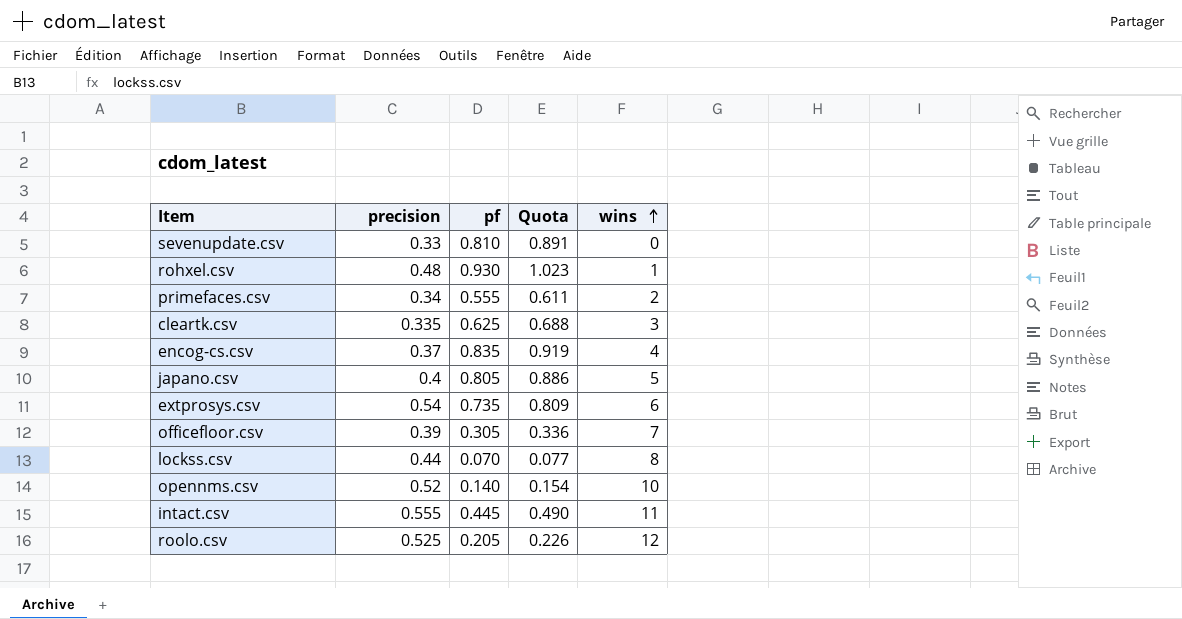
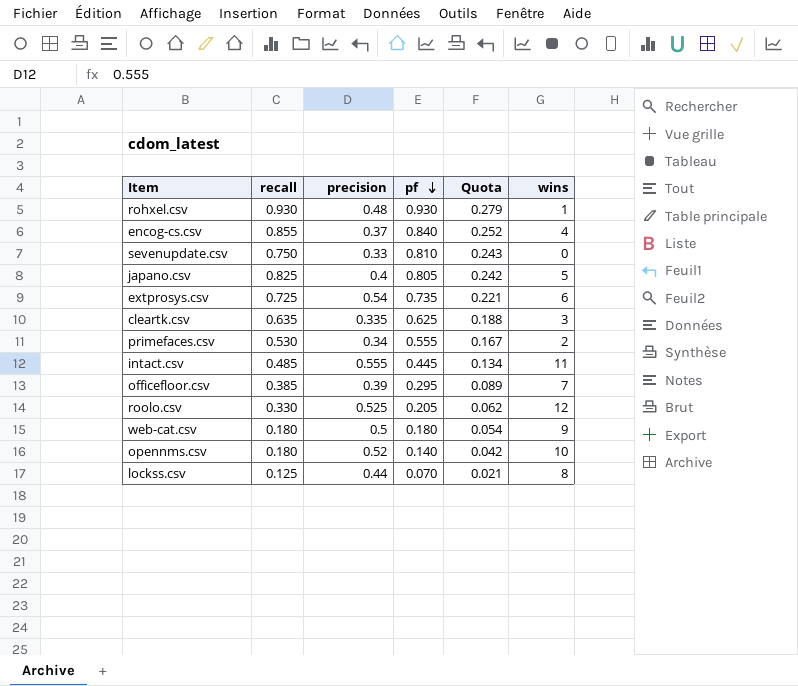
row order: wins ascending -> pf descending
column recall | position: none -> 2
column Quota | formula: [pf] * 1.1 -> [pf] * 0.3
encog-cs.csv | pf: 0.835 -> 0.840
officefloor.csv | pf: 0.305 -> 0.295
row web-cat.csv: none -> 0.180 | 0.5 | 0.180 | 0.054 | 9

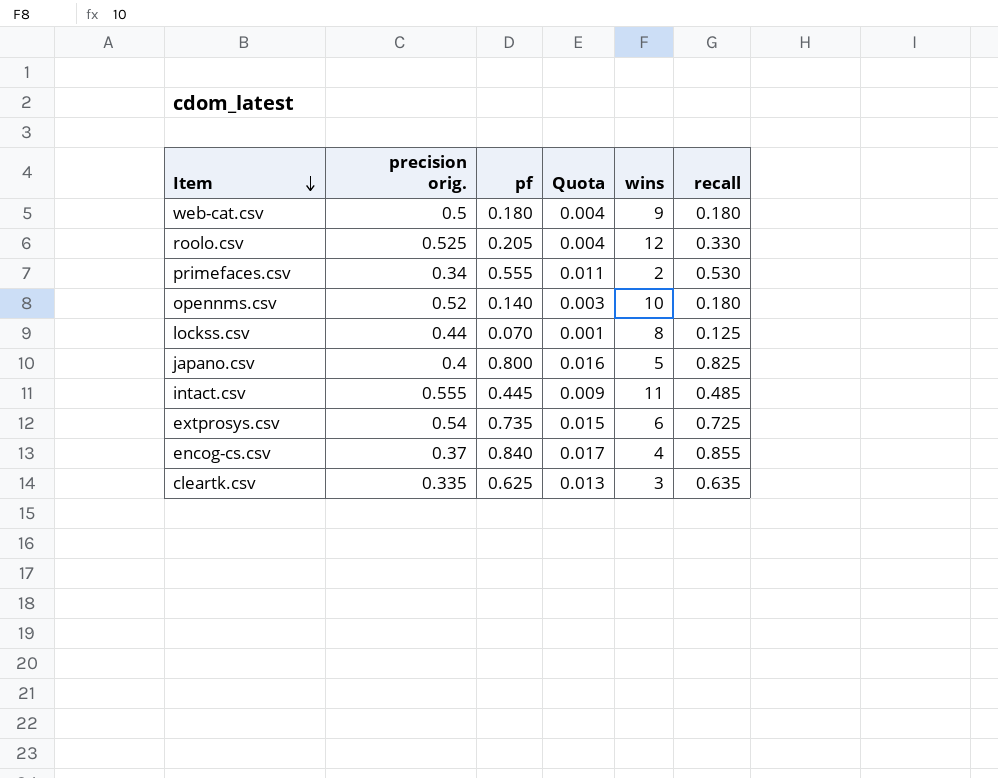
row order: pf descending -> Item descending
column name: precision -> precision orig.
column Quota | formula: [pf] * 0.3 -> [pf] * 0.02
column recall | position: 2 -> 6
row rohxel.csv: 0.930 | 0.48 | 0.930 | 0.279 | 1 -> none
row sevenupdate.csv: 0.750 | 0.33 | 0.810 | 0.243 | 0 -> none
row officefloor.csv: 0.385 | 0.39 | 0.295 | 0.089 | 7 -> none
japano.csv | pf: 0.805 -> 0.800

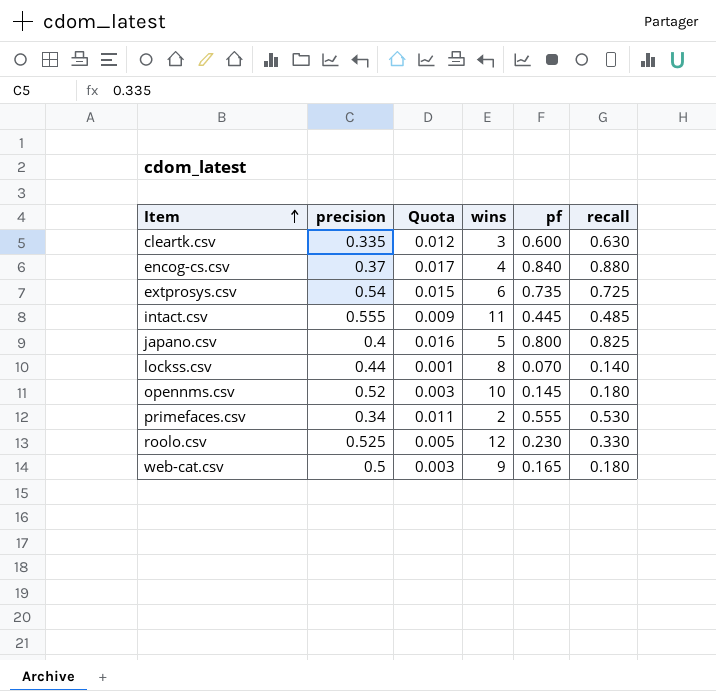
row order: Item descending -> Item ascending
column name: precision orig. -> precision
column pf | position: 3 -> 5
cleartk.csv | Quota: 0.013 -> 0.012
cleartk.csv | pf: 0.625 -> 0.600
cleartk.csv | recall: 0.635 -> 0.630
encog-cs.csv | recall: 0.855 -> 0.880
lockss.csv | recall: 0.125 -> 0.140
opennms.csv | pf: 0.140 -> 0.145
roolo.csv | Quota: 0.004 -> 0.005
roolo.csv | pf: 0.205 -> 0.230
web-cat.csv | Quota: 0.004 -> 0.003
web-cat.csv | pf: 0.180 -> 0.165

